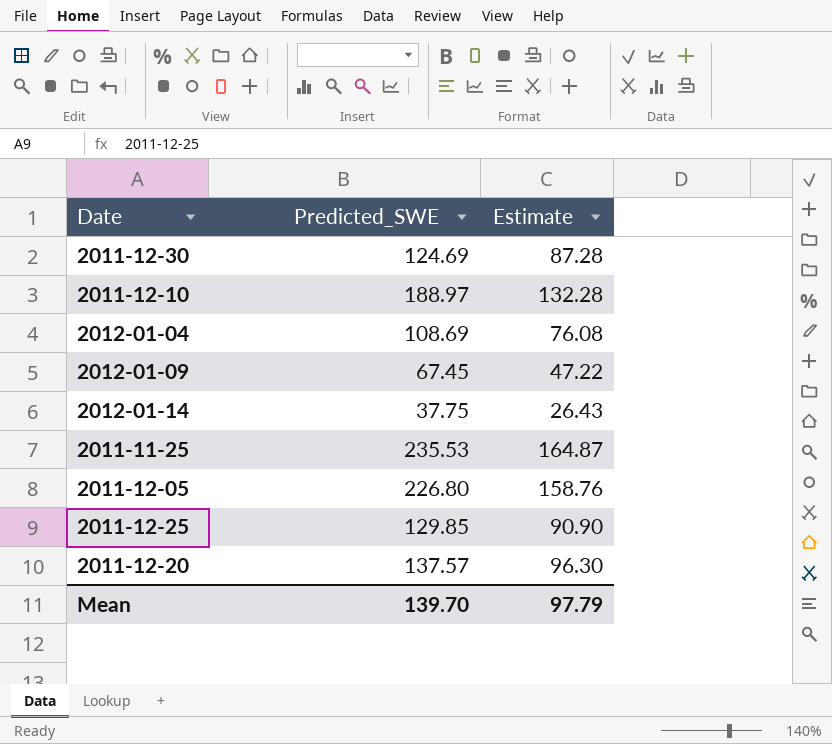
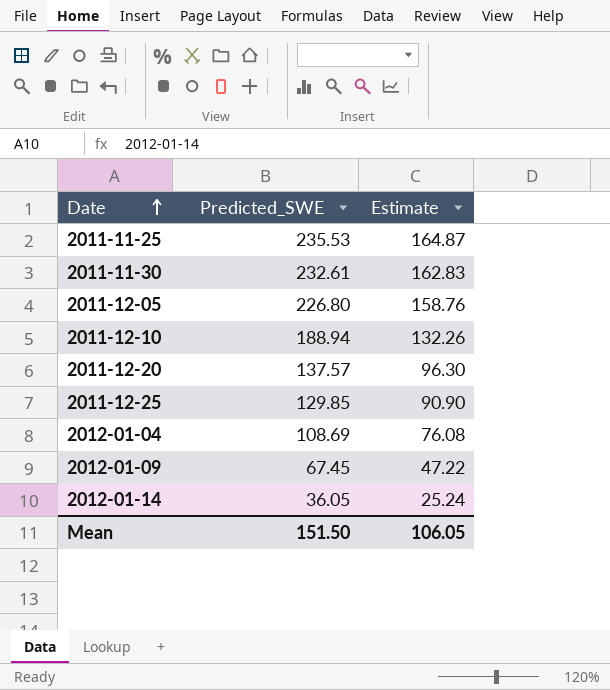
row order: none -> Date ascending
row 2011-12-30: 124.69 | 87.28 -> none
row 2011-11-30: none -> 232.61 | 162.83
2011-12-10 | Predicted_SWE: 188.97 -> 188.94
2011-12-10 | Estimate: 132.28 -> 132.26
2012-01-14 | Predicted_SWE: 37.75 -> 36.05
2012-01-14 | Estimate: 26.43 -> 25.24
Mean | Predicted_SWE: 139.70 -> 151.50
Mean | Estimate: 97.79 -> 106.05

